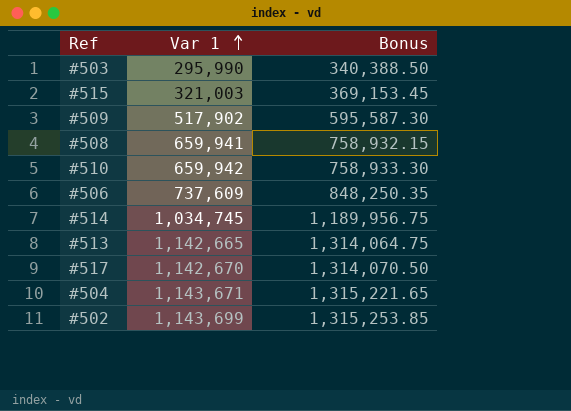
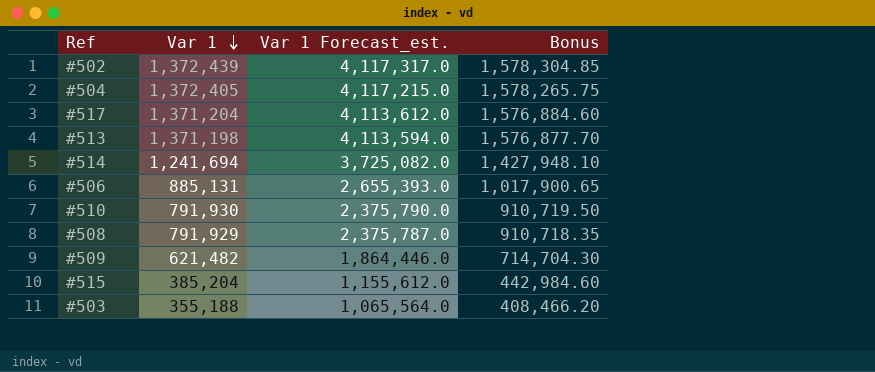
row order: Var 1 ascending -> Var 1 descending
column Var 1 Forecast_est. | formula: none -> [Var 1] * 3
#502 | Var 1: 1,143,699 -> 1,372,439
#502 | Bonus: 1,315,253.85 -> 1,578,304.85
#504 | Var 1: 1,143,671 -> 1,372,405
#504 | Bonus: 1,315,221.65 -> 1,578,265.75
#517 | Var 1: 1,142,670 -> 1,371,204
#517 | Bonus: 1,314,070.50 -> 1,576,884.60
#513 | Var 1: 1,142,665 -> 1,371,198
#513 | Bonus: 1,314,064.75 -> 1,576,877.70
#514 | Var 1: 1,034,745 -> 1,241,694
#514 | Bonus: 1,189,956.75 -> 1,427,948.10
#506 | Var 1: 737,609 -> 885,131
#506 | Bonus: 848,250.35 -> 1,017,900.65
#510 | Var 1: 659,942 -> 791,930
#510 | Bonus: 758,933.30 -> 910,719.50
#508 | Var 1: 659,941 -> 791,929
#508 | Bonus: 758,932.15 -> 910,718.35
#509 | Var 1: 517,902 -> 621,482
#509 | Bonus: 595,587.30 -> 714,704.30
#515 | Var 1: 321,003 -> 385,204
#515 | Bonus: 369,153.45 -> 442,984.60
#503 | Var 1: 295,990 -> 355,188
#503 | Bonus: 340,388.50 -> 408,466.20

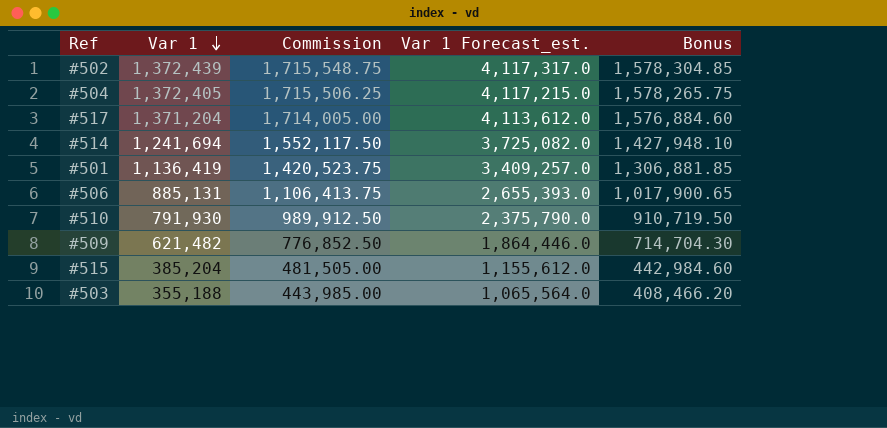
column Commission | formula: none -> [Var 1] * 1.25
row #513: 1,371,198 | 4,113,594.0 | 1,576,877.70 -> none
row #508: 791,929 | 2,375,787.0 | 910,718.35 -> none
row #501: none -> 1,136,419 | 1,420,523.75 | 3,409,257.0 | 1,306,881.85

